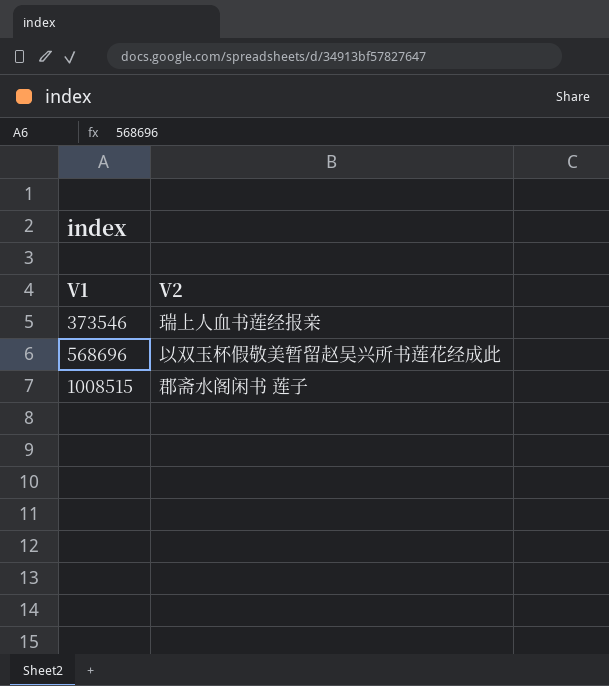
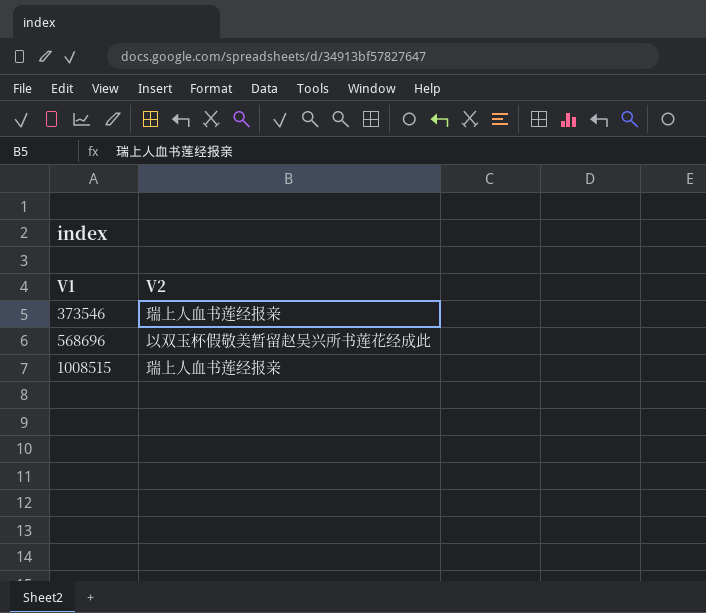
1008515 | V2: 郡斋水阁闲书 莲子 -> 瑞上人血书莲经报亲

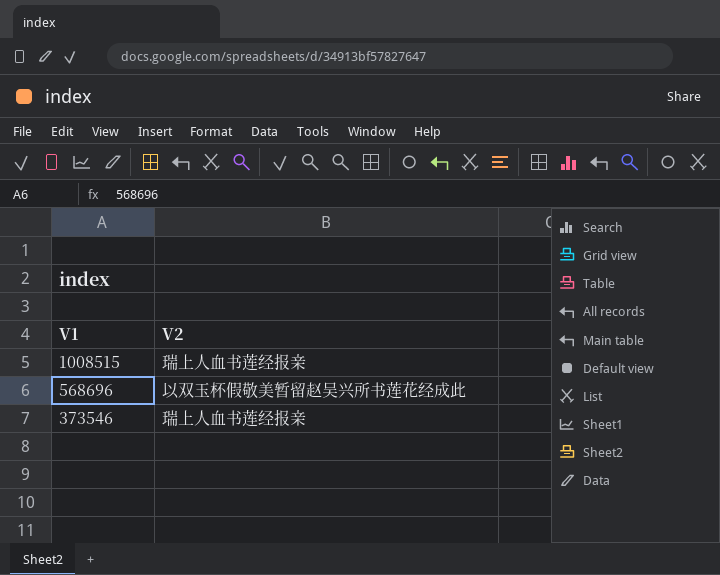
row order: V1 ascending -> V1 descending

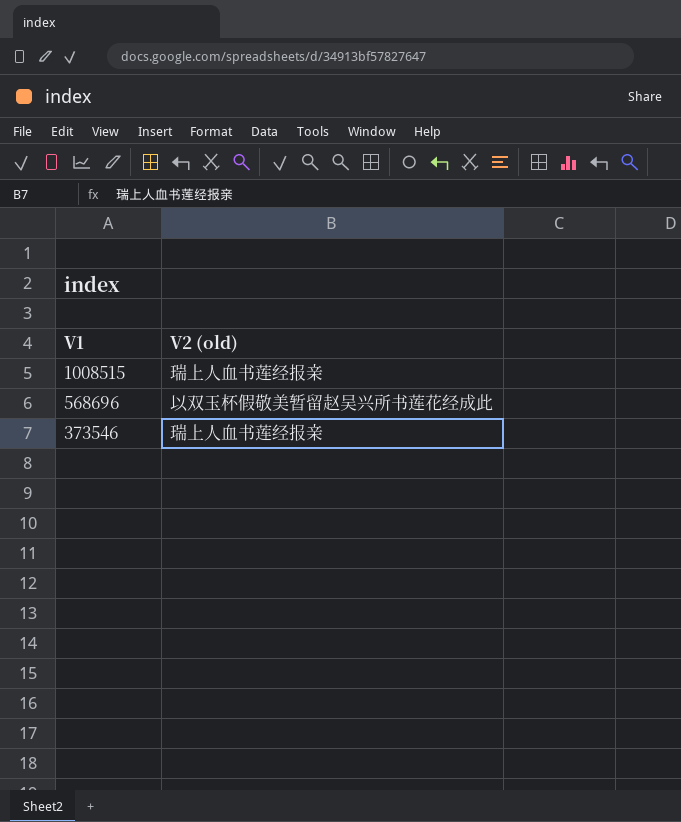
column name: V2 -> V2 (old)

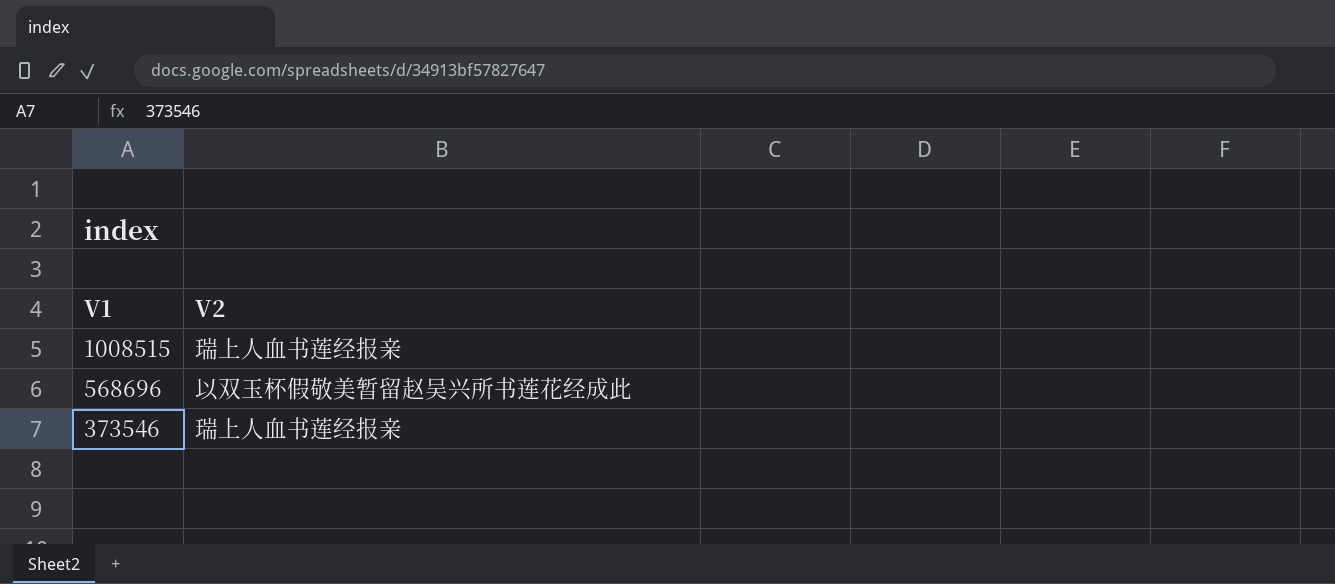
column name: V2 (old) -> V2

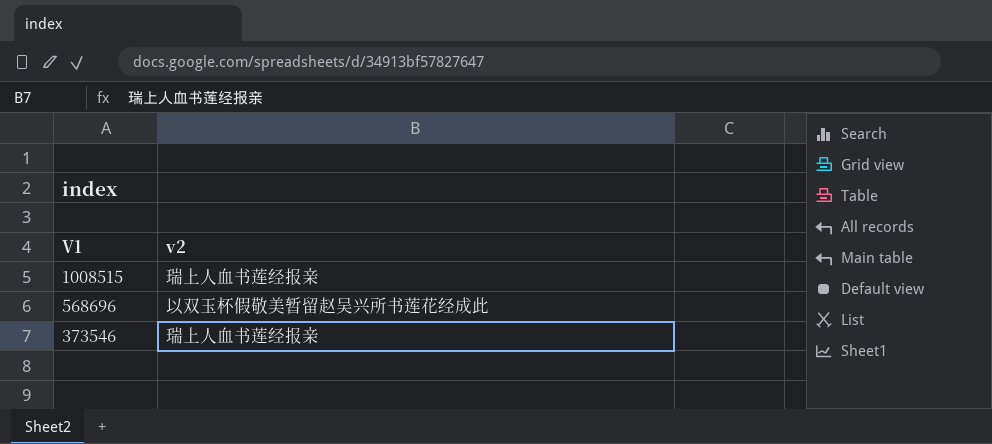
column name: V2 -> v2

